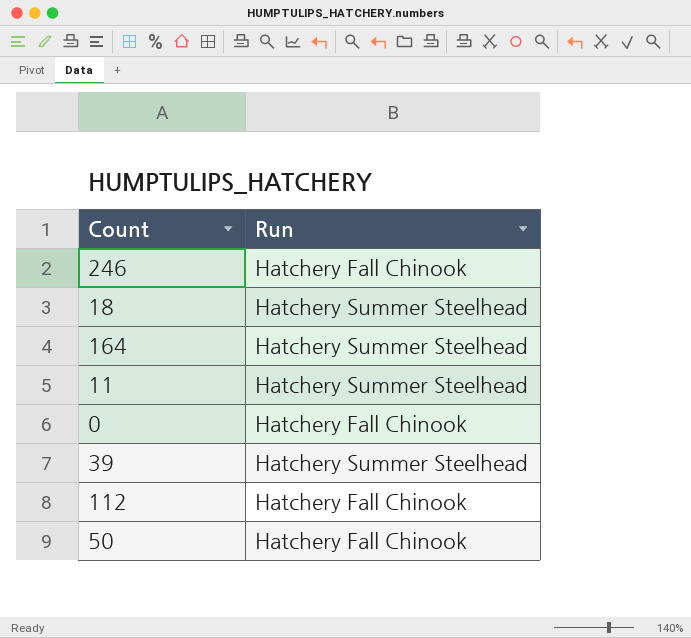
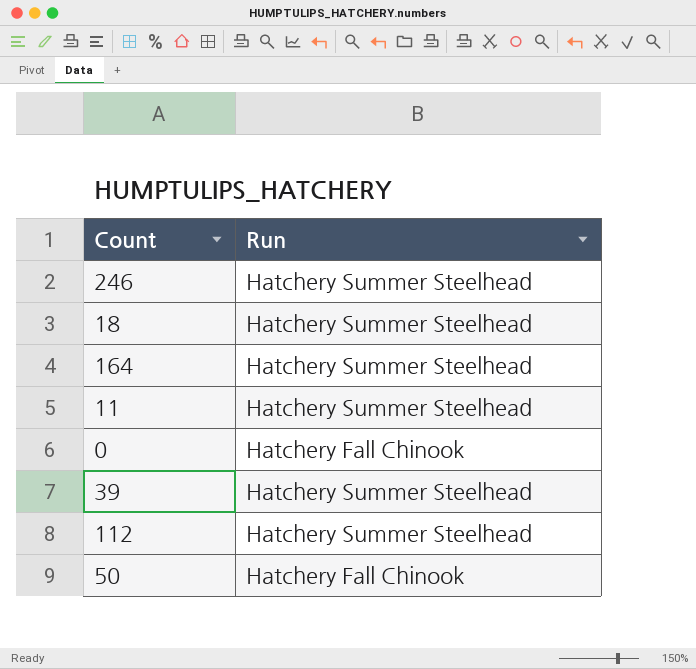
246 | Run: Hatchery Fall Chinook -> Hatchery Summer Steelhead
112 | Run: Hatchery Fall Chinook -> Hatchery Summer Steelhead

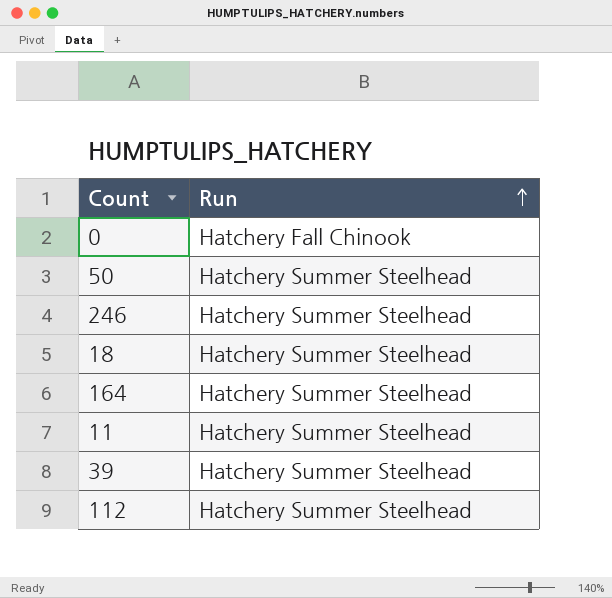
row order: none -> Run ascending
50 | Run: Hatchery Fall Chinook -> Hatchery Summer Steelhead

